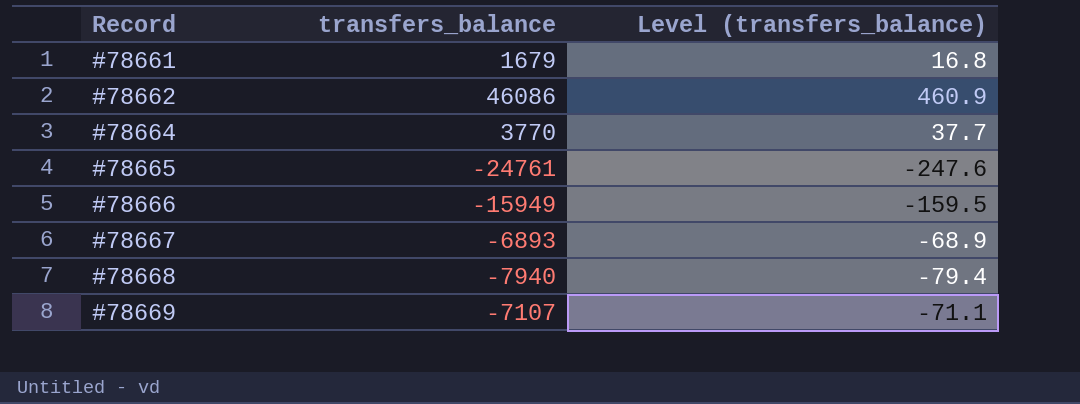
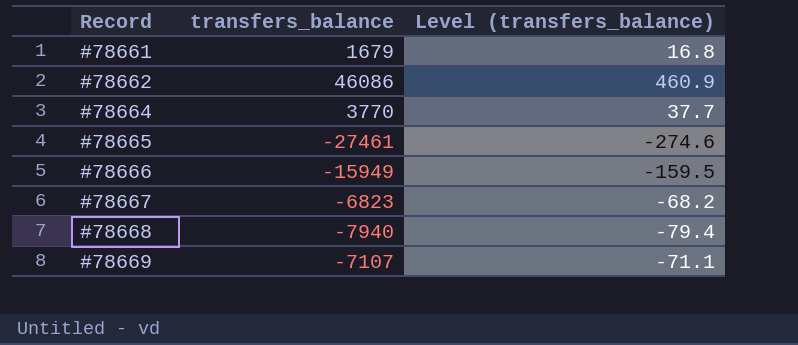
#78665 | transfers_balance: -24761 -> -27461
#78665 | Level (transfers_balance): -247.6 -> -274.6
#78667 | transfers_balance: -6893 -> -6823
#78667 | Level (transfers_balance): -68.9 -> -68.2

